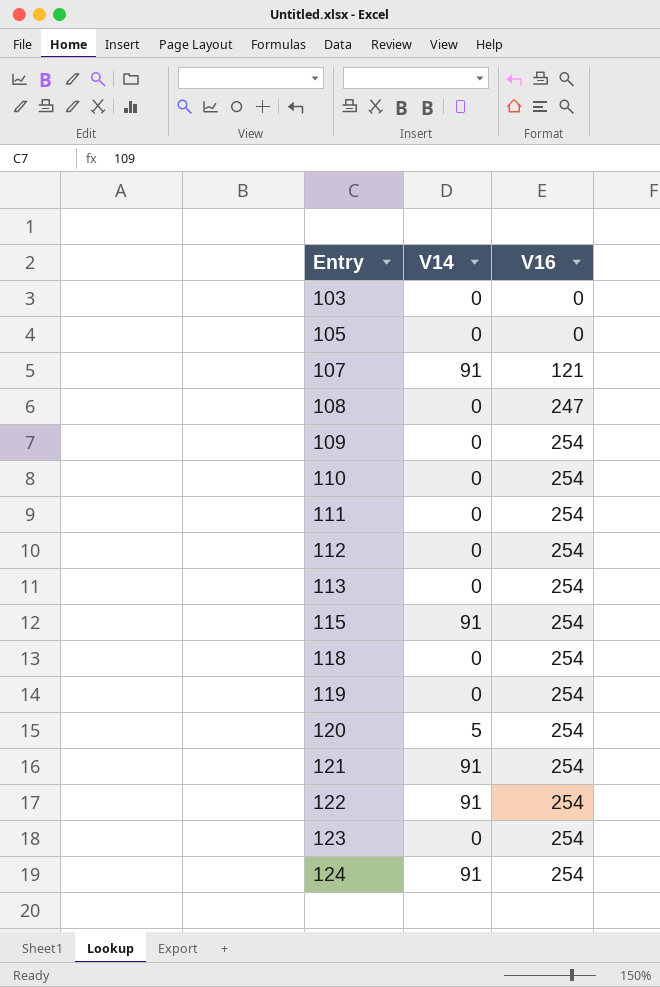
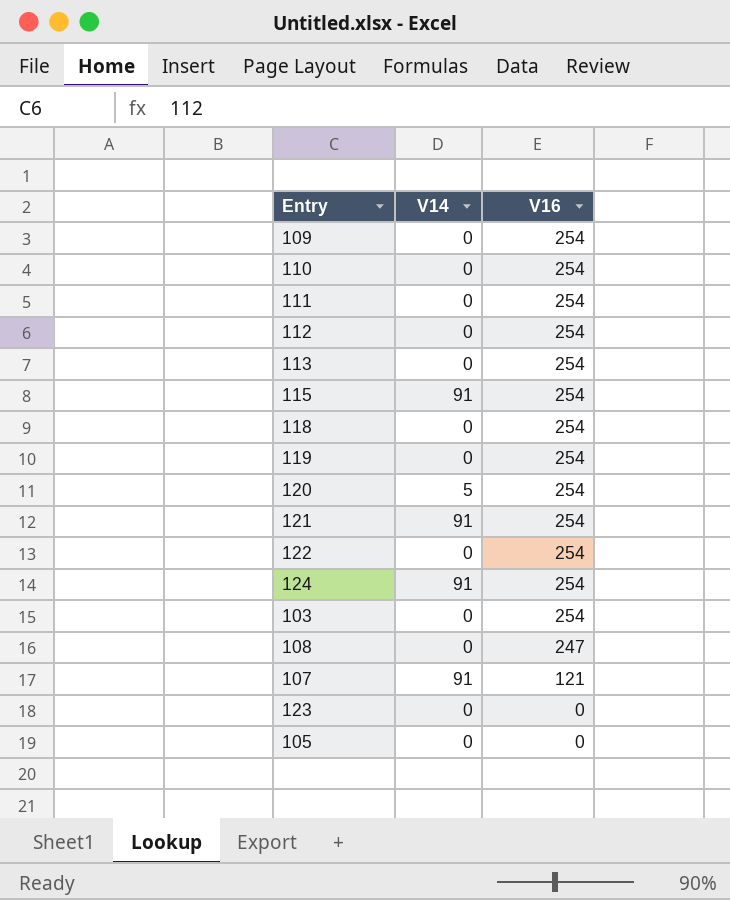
row order: Entry ascending -> V16 descending
122 | V14: 91 -> 0
103 | V16: 0 -> 254
123 | V16: 254 -> 0

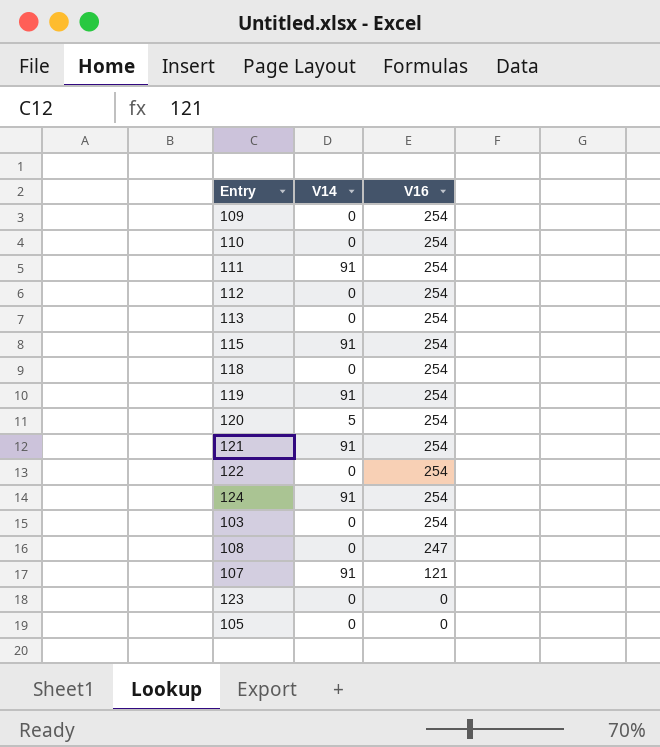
111 | V14: 0 -> 91
119 | V14: 0 -> 91

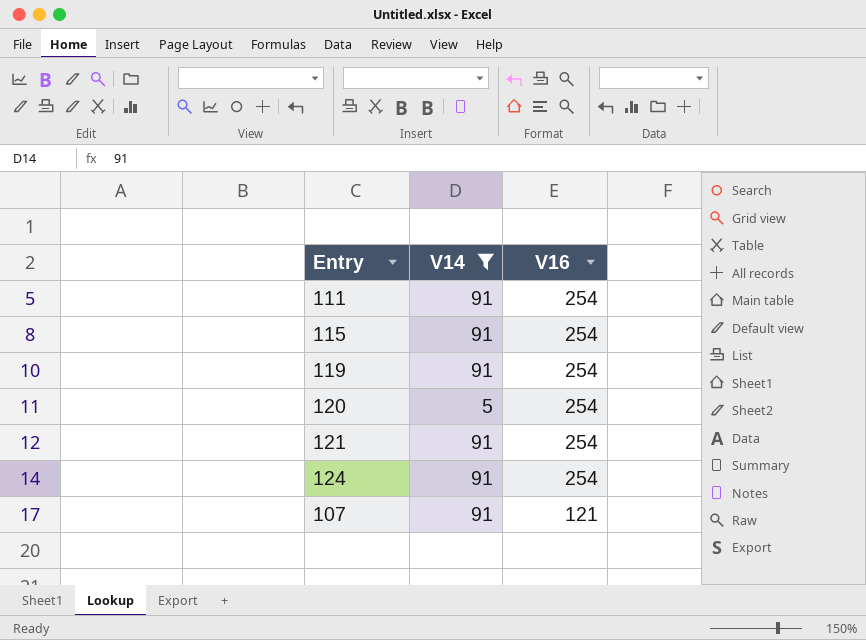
filter: none -> V14 != 0

